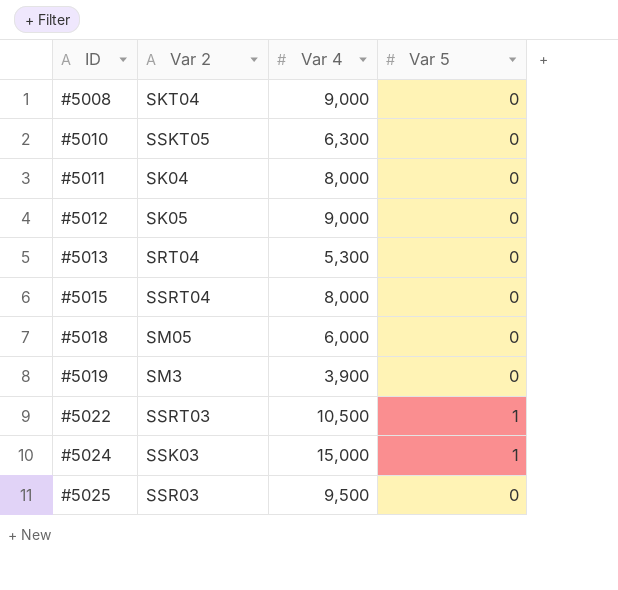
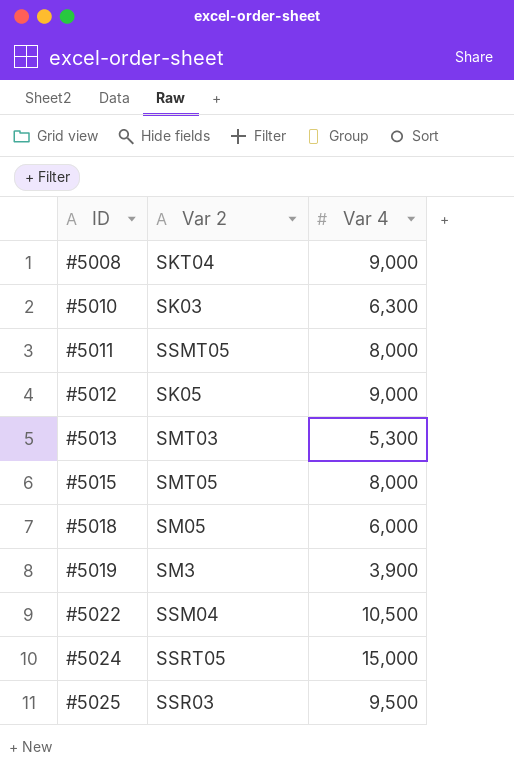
column Var 5 | position: 4 -> none
#5010 | Var 2: SSKT05 -> SK03
#5011 | Var 2: SK04 -> SSMT05
#5013 | Var 2: SRT04 -> SMT03
#5015 | Var 2: SSRT04 -> SMT05
#5022 | Var 2: SSRT03 -> SSM04
#5024 | Var 2: SSK03 -> SSRT05

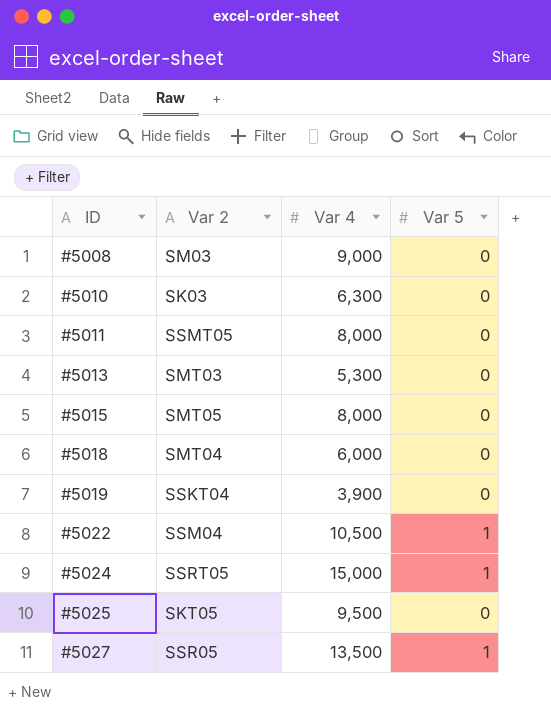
column Var 5 | position: none -> 4
row #5012: SK05 | 9,000 -> none
#5008 | Var 2: SKT04 -> SM03
#5018 | Var 2: SM05 -> SMT04
#5019 | Var 2: SM3 -> SSKT04
#5025 | Var 2: SSR03 -> SKT05
row #5027: none -> SSR05 | 13,500 | 1

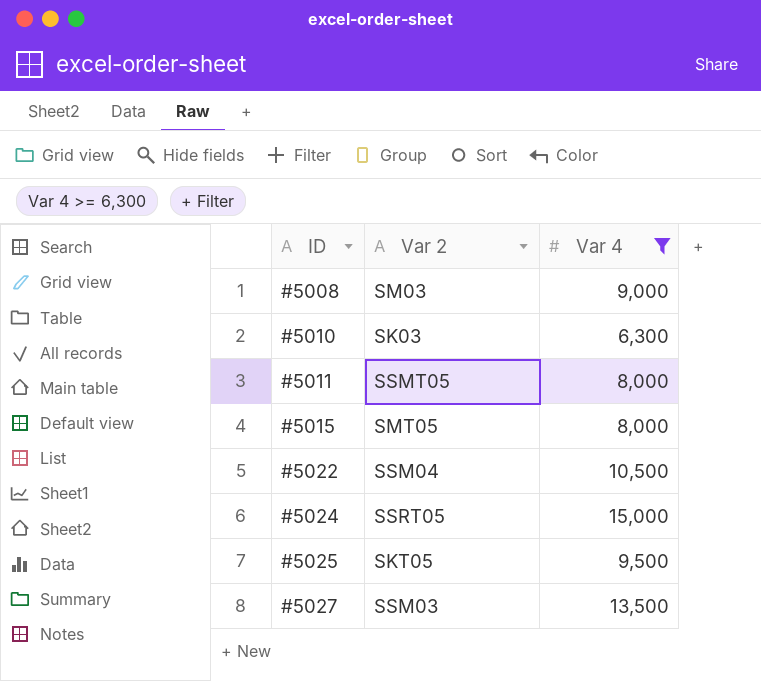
filter: none -> Var 4 >= 6,300
column Var 5 | position: 4 -> none
#5027 | Var 2: SSR05 -> SSM03

